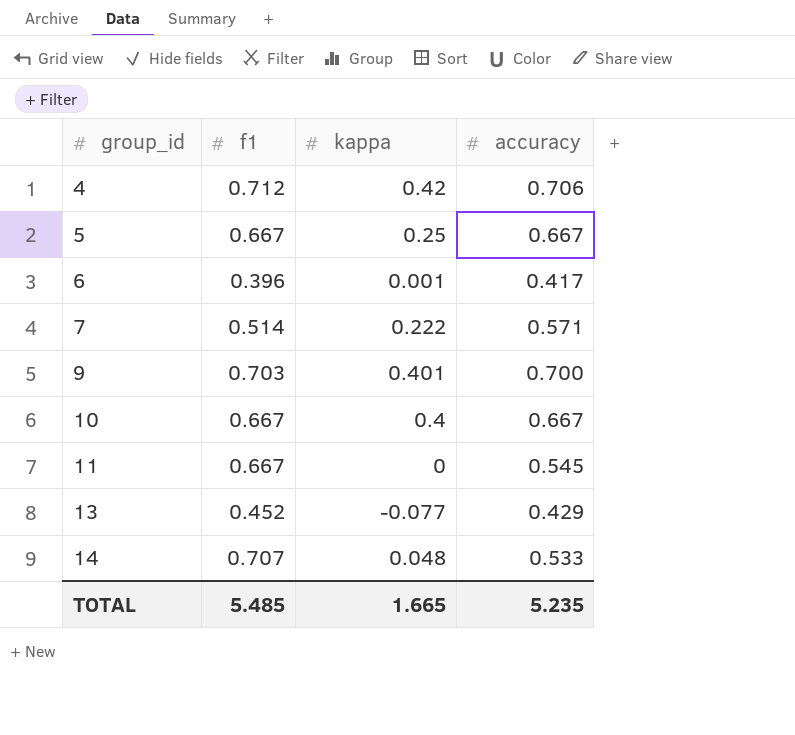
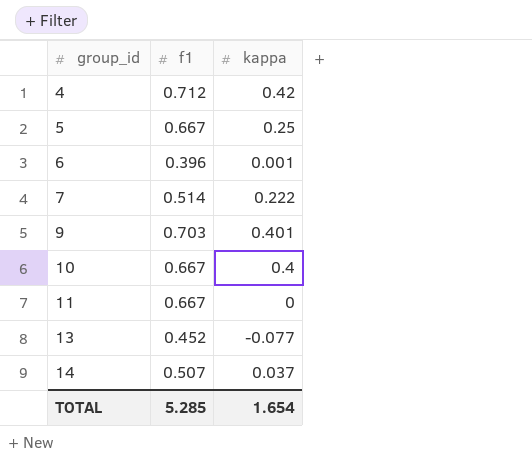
column accuracy | position: 4 -> none
14 | f1: 0.707 -> 0.507
14 | kappa: 0.048 -> 0.037
TOTAL | f1: 5.485 -> 5.285
TOTAL | kappa: 1.665 -> 1.654

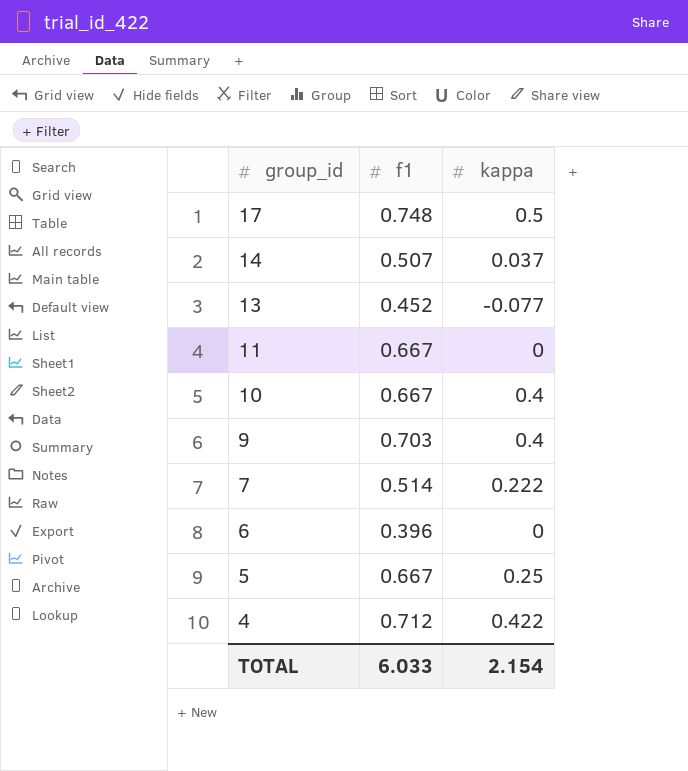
row order: group_id ascending -> group_id descending
row 17: none -> 0.748 | 0.5
9 | kappa: 0.401 -> 0.4
6 | kappa: 0.001 -> 0
4 | kappa: 0.42 -> 0.422
TOTAL | f1: 5.285 -> 6.033
TOTAL | kappa: 1.654 -> 2.154

